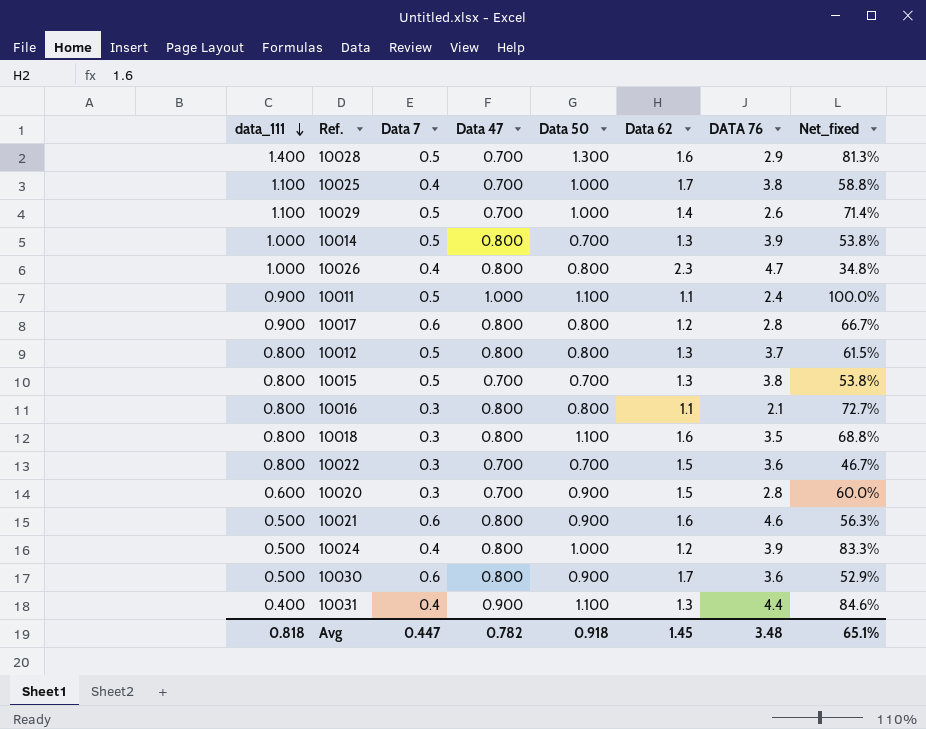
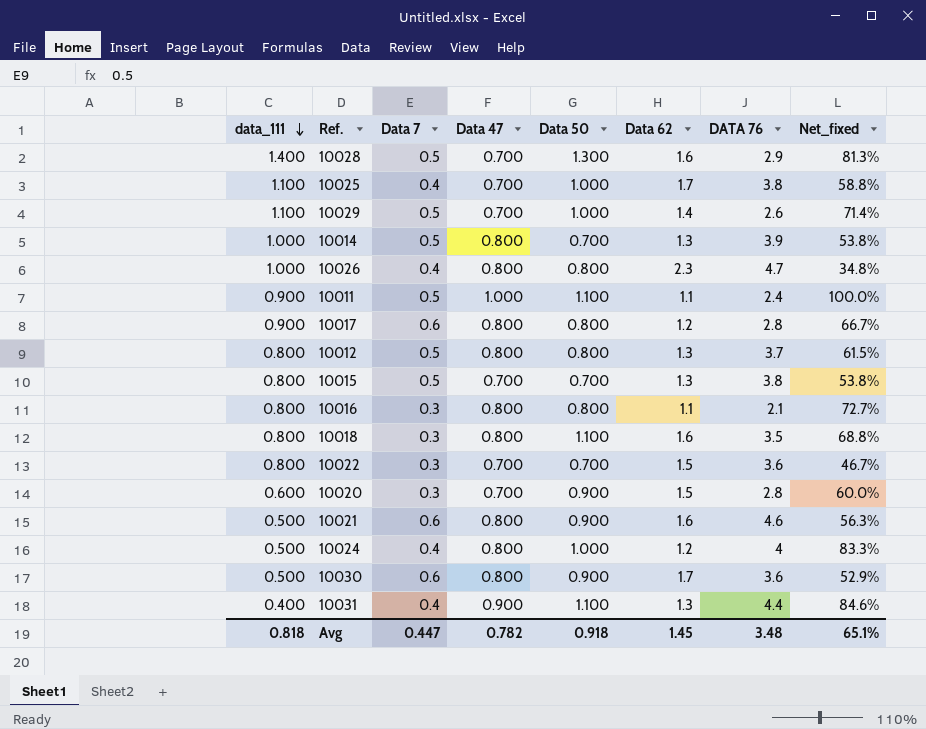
10024 | DATA 76: 3.9 -> 4

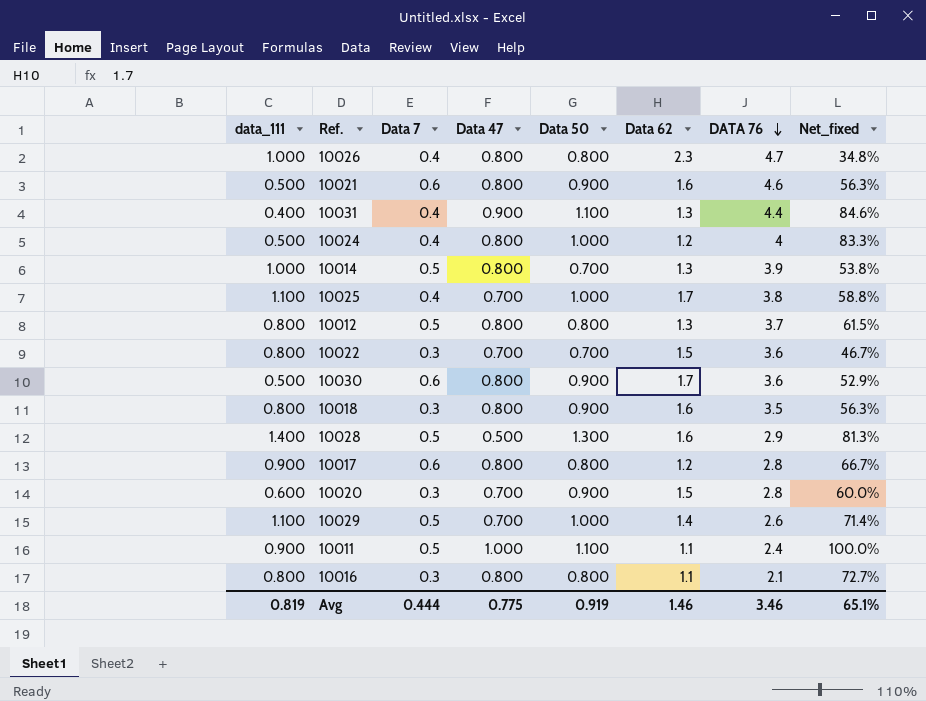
row order: data_111 descending -> DATA 76 descending
row 10015: 0.800 | 0.5 | 0.700 | 0.700 | 1.3 | 3.8 | 53.8% -> none
10018 | Data 50: 1.100 -> 0.900
10018 | Net_fixed: 68.8% -> 56.3%
10028 | Data 47: 0.700 -> 0.500
Avg | data_111: 0.818 -> 0.819
Avg | Data 7: 0.447 -> 0.444
Avg | Data 47: 0.782 -> 0.775
Avg | Data 50: 0.918 -> 0.919
Avg | Data 62: 1.45 -> 1.46
Avg | DATA 76: 3.48 -> 3.46

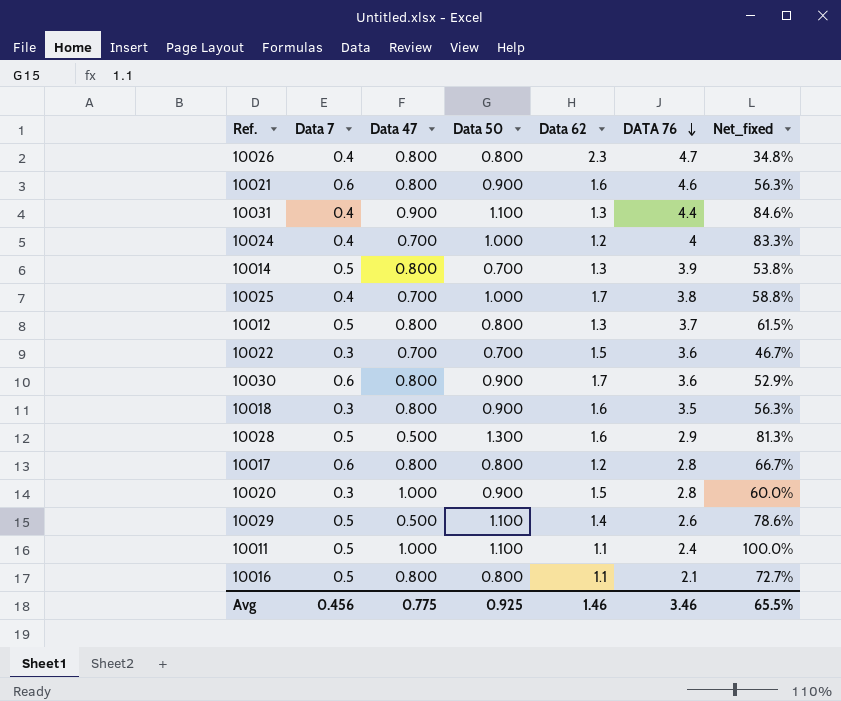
column data_111 | position: 1 -> none
10024 | Data 47: 0.800 -> 0.700
10020 | Data 47: 0.700 -> 1.000
10029 | Data 47: 0.700 -> 0.500
10029 | Data 50: 1.000 -> 1.100
10029 | Net_fixed: 71.4% -> 78.6%
10016 | Data 7: 0.3 -> 0.5
Avg | Data 7: 0.444 -> 0.456
Avg | Data 50: 0.919 -> 0.925
Avg | Net_fixed: 65.1% -> 65.5%

